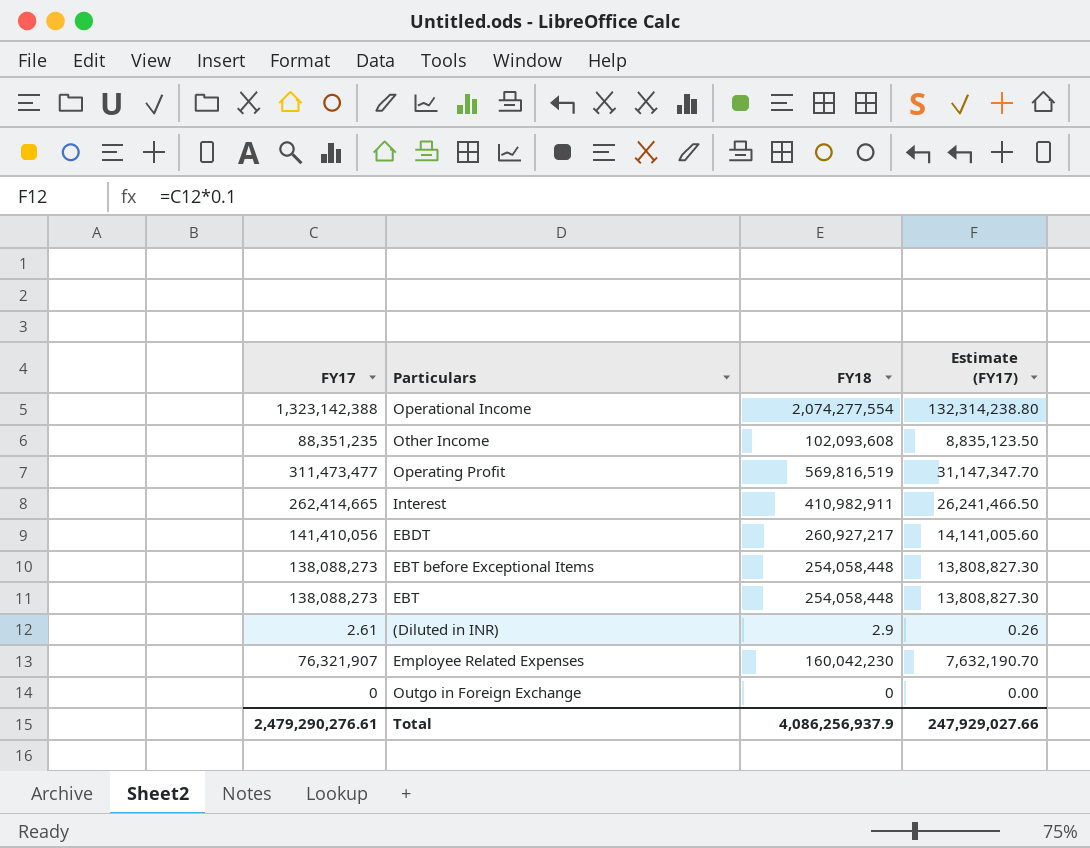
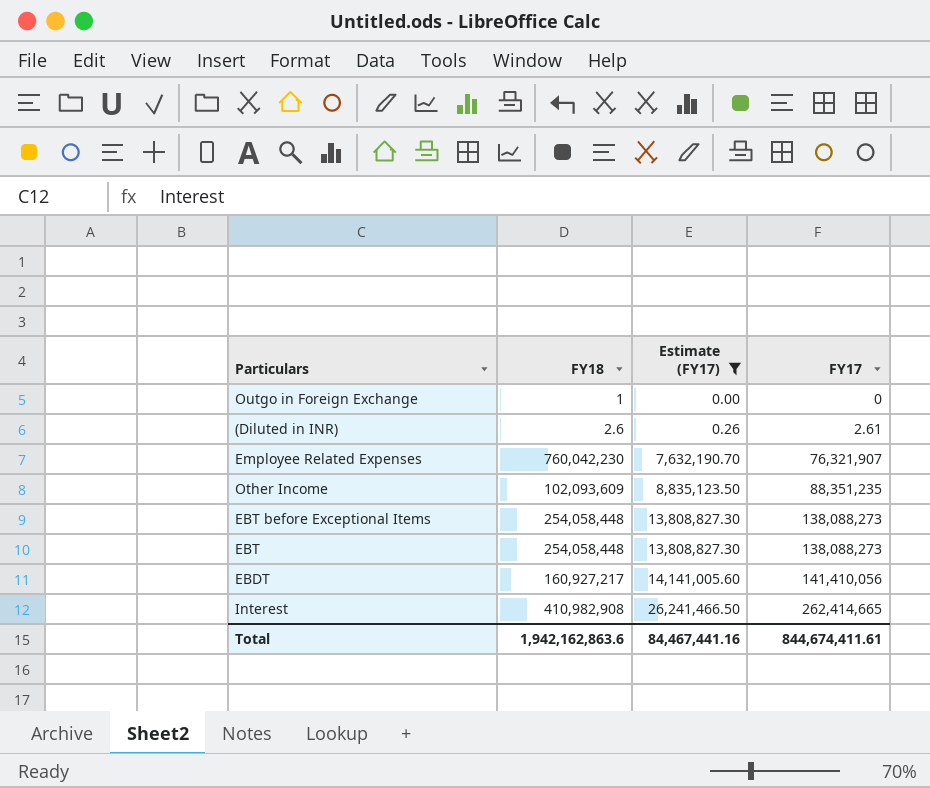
filter: none -> Estimate (FY17) <= 26,241,466.50
row order: none -> Estimate (FY17) ascending
column FY17 | position: 1 -> 4
Outgo in Foreign Exchange | FY18: 0 -> 1
(Diluted in INR) | FY18: 2.9 -> 2.6
Employee Related Expenses | FY18: 160,042,230 -> 760,042,230
Other Income | FY18: 102,093,608 -> 102,093,609
EBDT | FY18: 260,927,217 -> 160,927,217
Interest | FY18: 410,982,911 -> 410,982,908
Total | FY18: 4,086,256,937.9 -> 1,942,162,863.6
Total | Estimate (FY17): 247,929,027.66 -> 84,467,441.16
Total | FY17: 2,479,290,276.61 -> 844,674,411.61

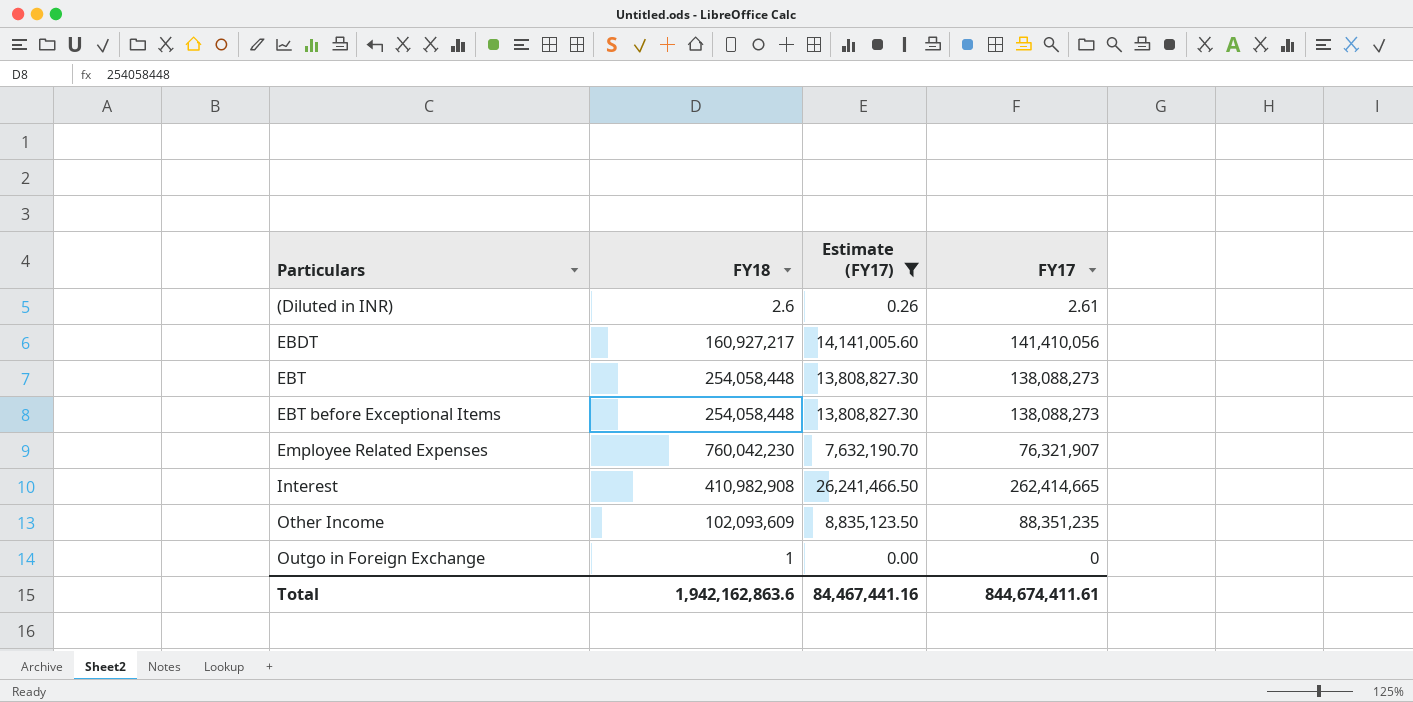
row order: Estimate (FY17) ascending -> Particulars ascending

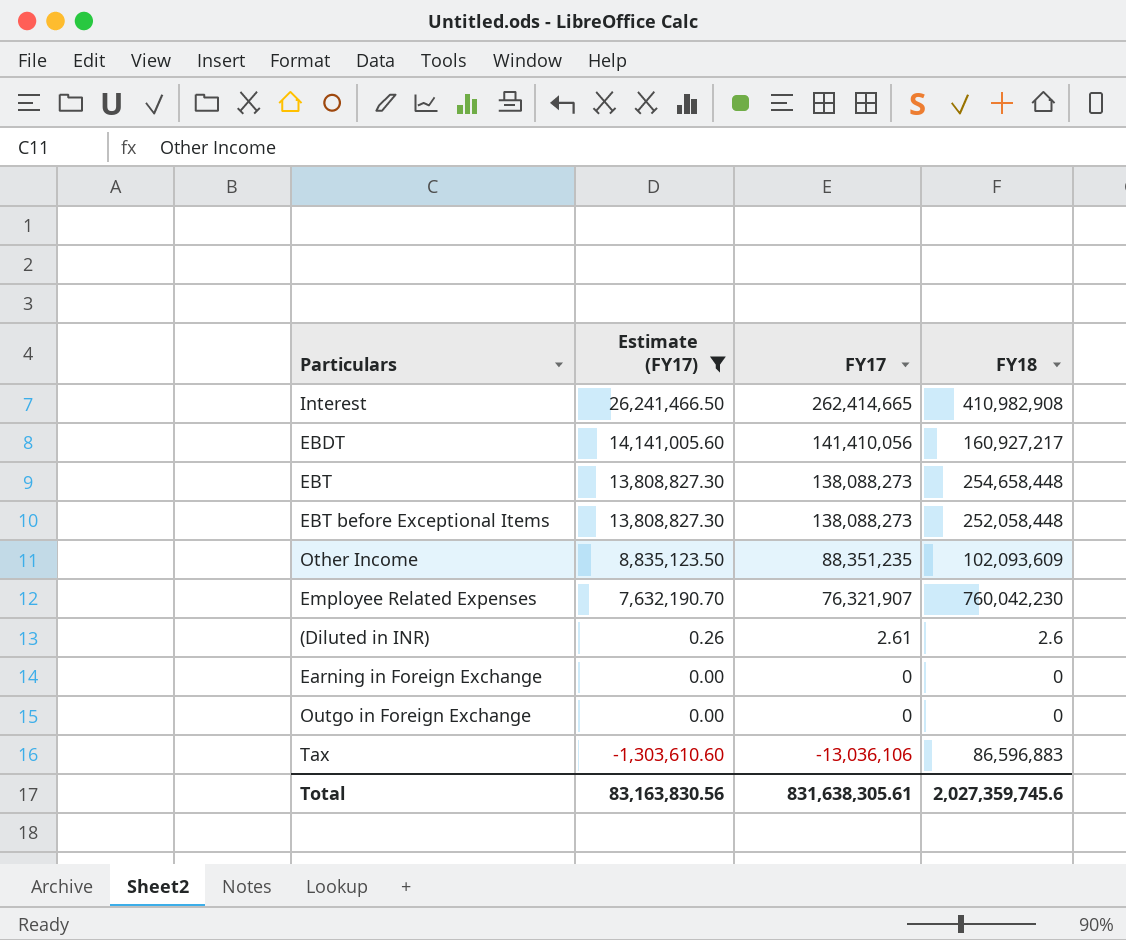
row order: Particulars ascending -> Estimate (FY17) descending
column FY18 | position: 2 -> 4
EBT | FY18: 254,058,448 -> 254,658,448
EBT before Exceptional Items | FY18: 254,058,448 -> 252,058,448
row Earning in Foreign Exchange: none -> 0.00 | 0 | 0
Outgo in Foreign Exchange | FY18: 1 -> 0
row Tax: none -> -1,303,610.60 | -13,036,106 | 86,596,883
Total | Estimate (FY17): 84,467,441.16 -> 83,163,830.56
Total | FY17: 844,674,411.61 -> 831,638,305.61
Total | FY18: 1,942,162,863.6 -> 2,027,359,745.6

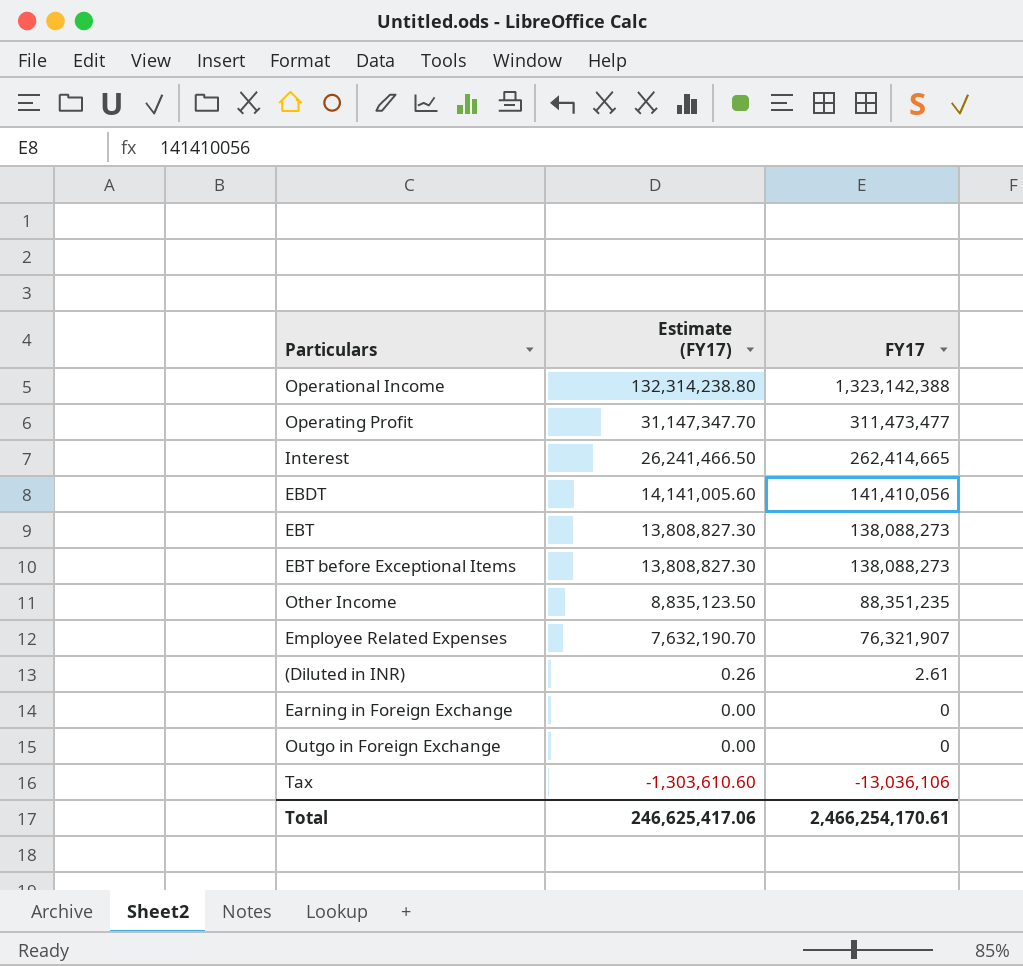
filter: Estimate (FY17) <= 26,241,466.50 -> none
column FY18 | position: 4 -> none
Total | Estimate (FY17): 83,163,830.56 -> 246,625,417.06
Total | FY17: 831,638,305.61 -> 2,466,254,170.61

